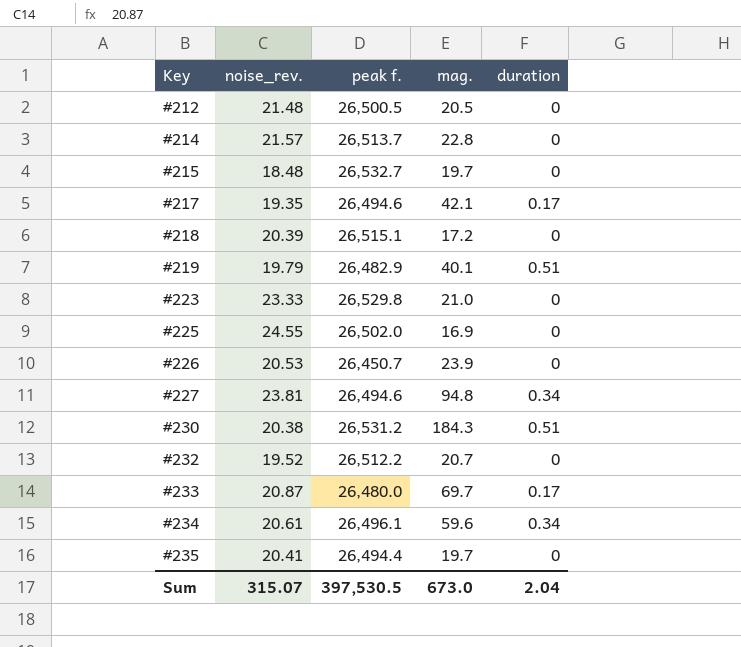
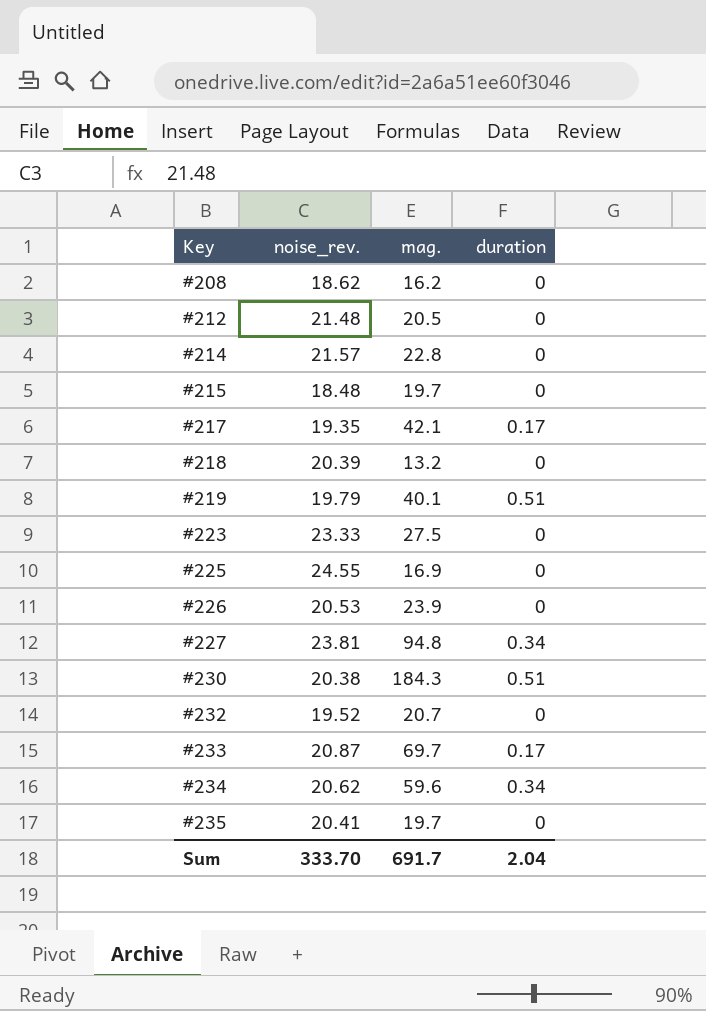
column peak f. | position: 3 -> none
row #208: none -> 18.62 | 16.2 | 0
#218 | mag.: 17.2 -> 13.2
#223 | mag.: 21.0 -> 27.5
#234 | noise_rev.: 20.61 -> 20.62
Sum | noise_rev.: 315.07 -> 333.70
Sum | mag.: 673.0 -> 691.7

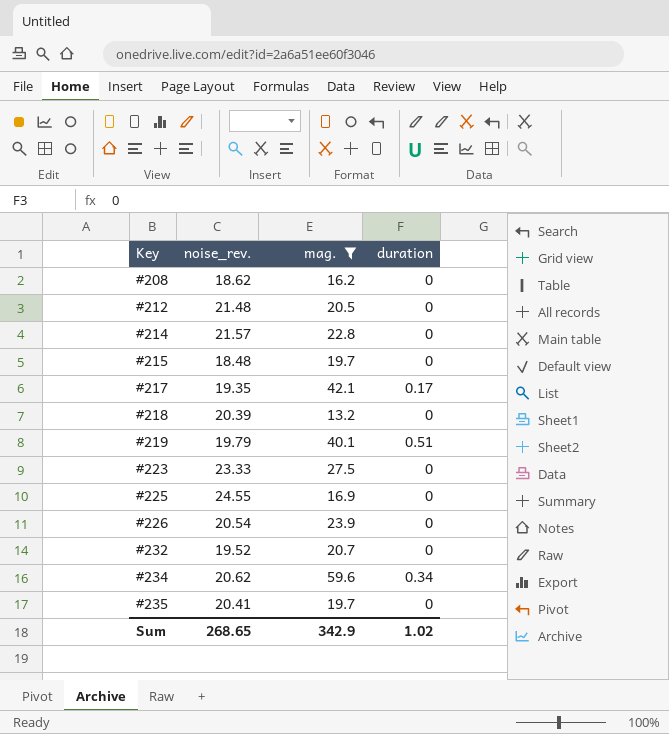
filter: none -> mag. <= 59.6
#226 | noise_rev.: 20.53 -> 20.54
Sum | noise_rev.: 333.70 -> 268.65
Sum | mag.: 691.7 -> 342.9
Sum | duration: 2.04 -> 1.02

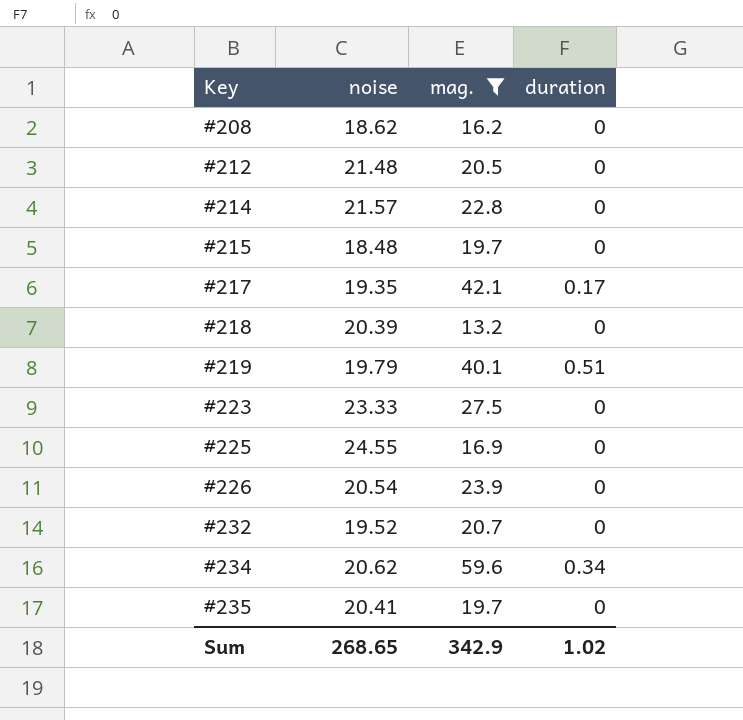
column name: noise_rev. -> noise

